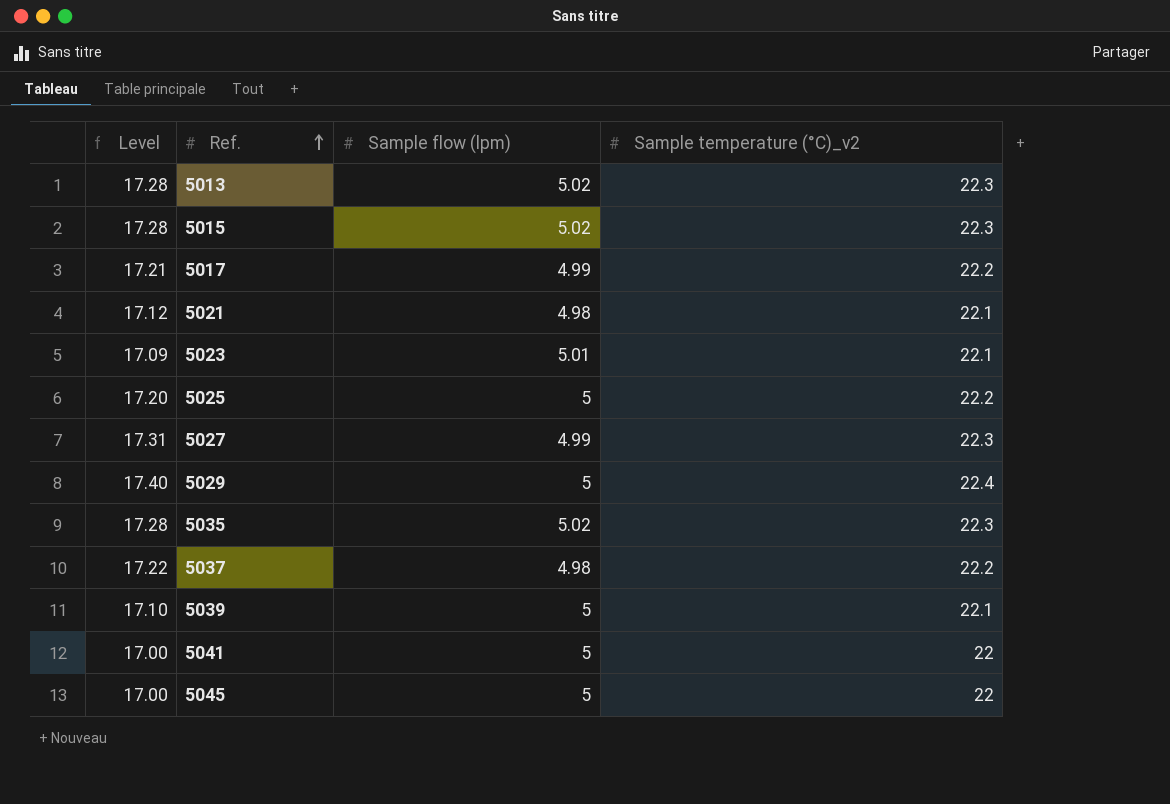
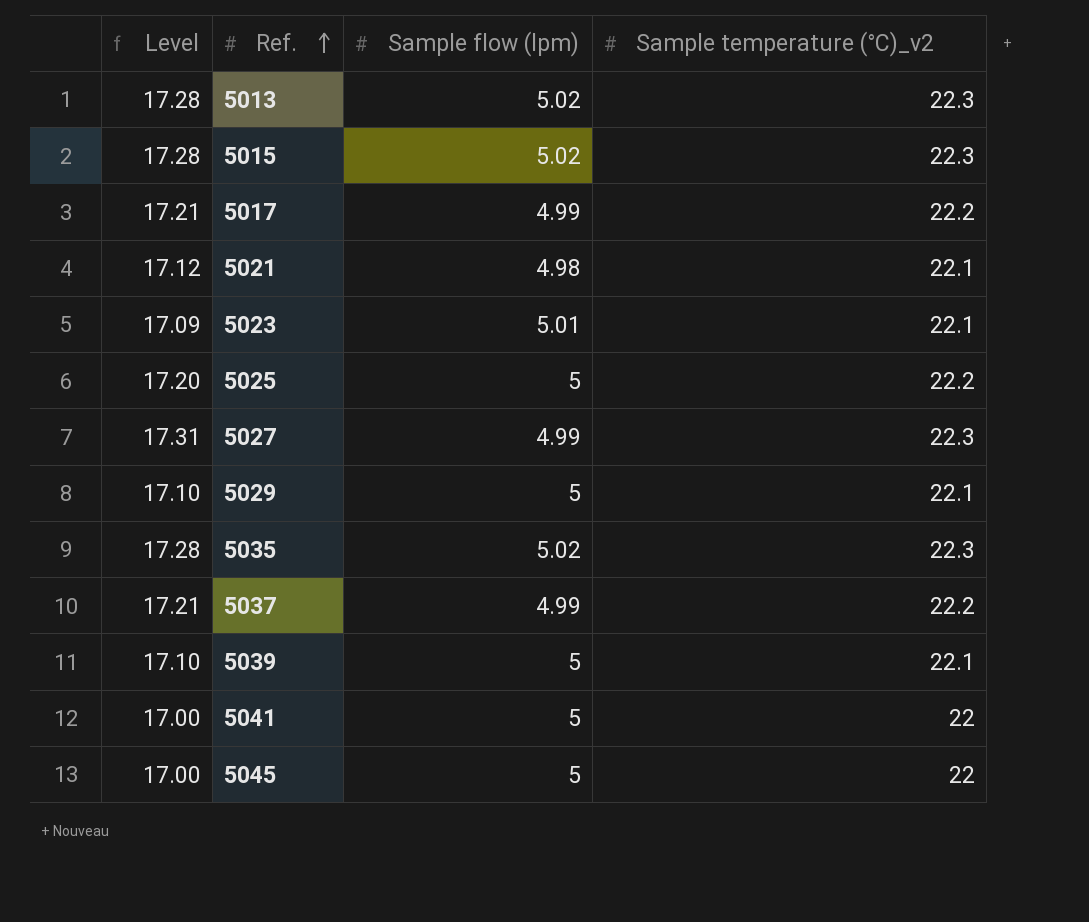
5029 | Level: 17.40 -> 17.10
5029 | Sample temperature (°C)_v2: 22.4 -> 22.1
5037 | Level: 17.22 -> 17.21
5037 | Sample flow (lpm): 4.98 -> 4.99

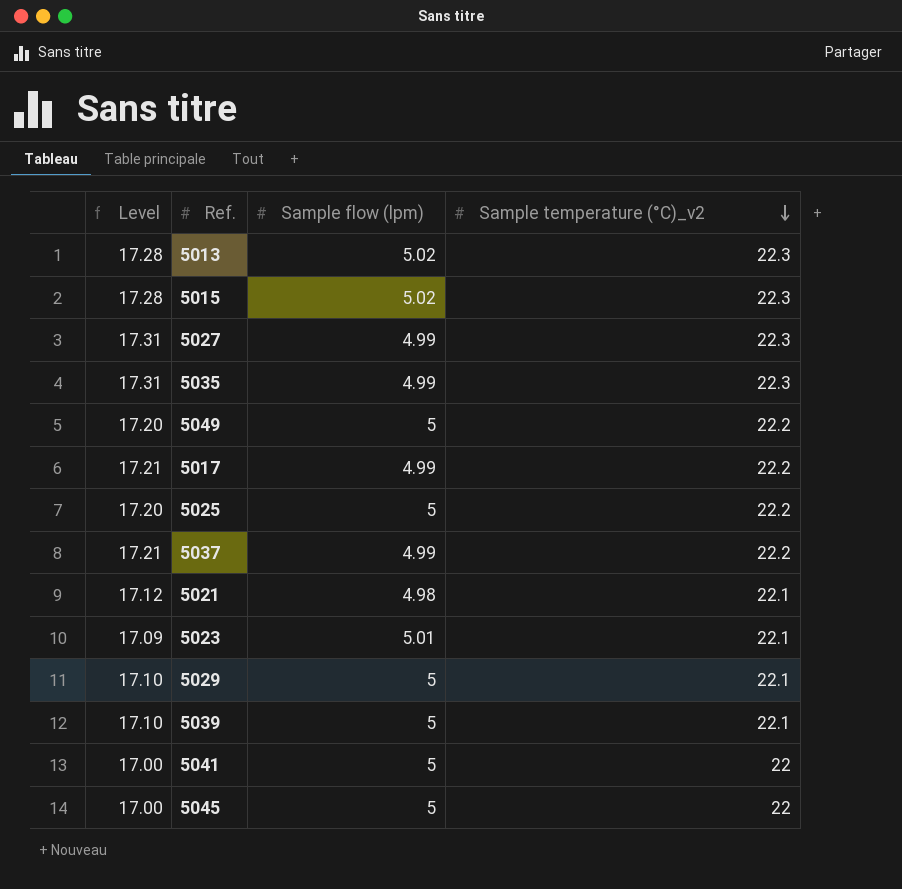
row order: Ref. ascending -> Sample temperature (°C)_v2 descending
5035 | Level: 17.28 -> 17.31
5035 | Sample flow (lpm): 5.02 -> 4.99
row 5049: none -> 17.20 | 5 | 22.2

